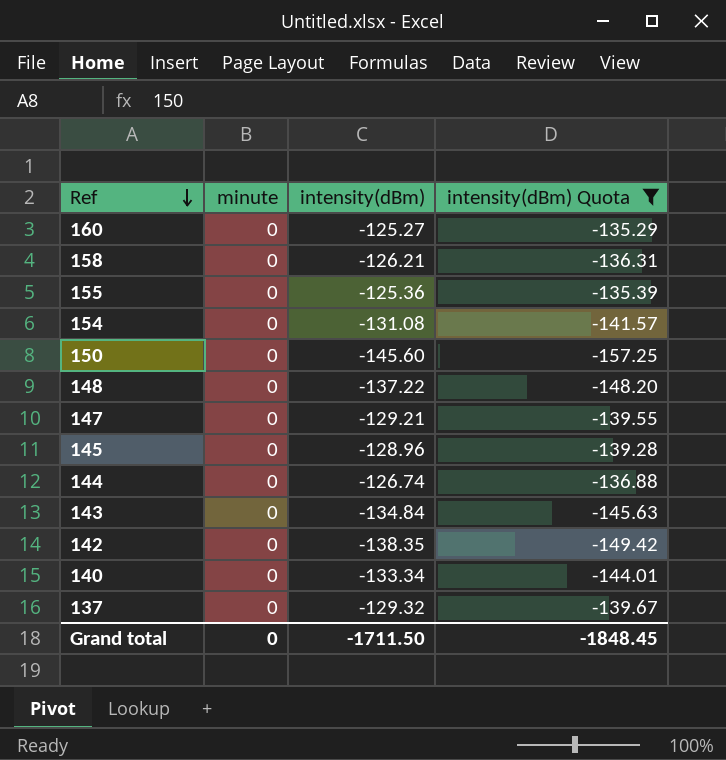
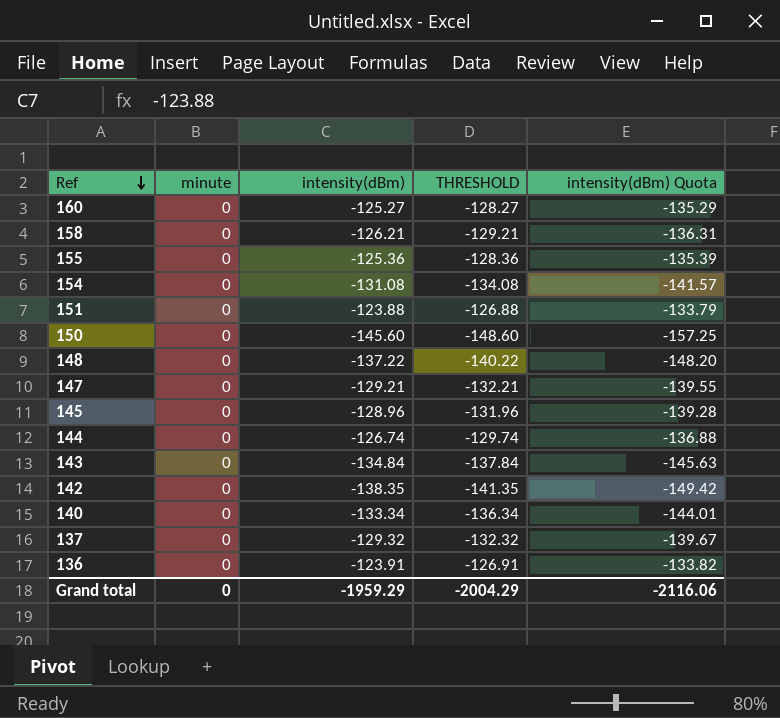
filter: intensity(dBm) Quota <= -135.29 -> none
column THRESHOLD | formula: none -> [intensity(dBm)] - 3
Grand total | intensity(dBm): -1711.50 -> -1959.29
Grand total | intensity(dBm) Quota: -1848.45 -> -2116.06

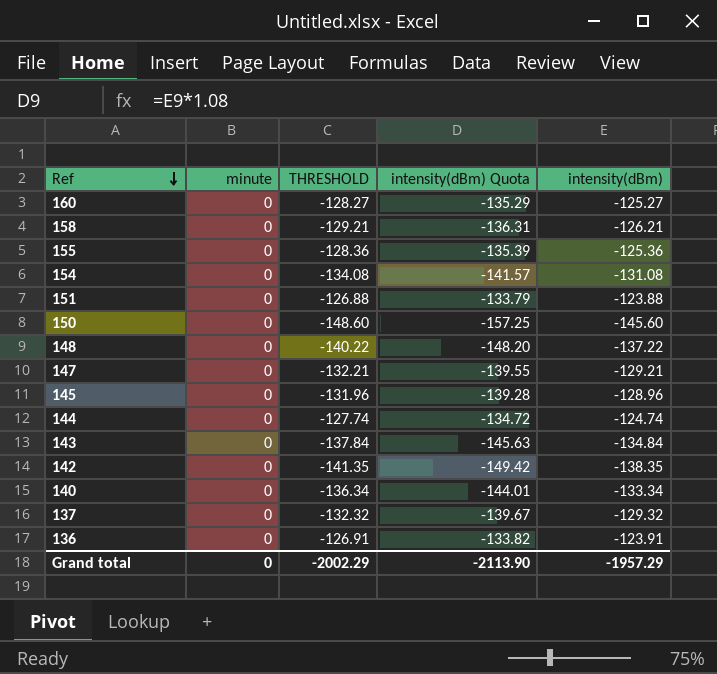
column intensity(dBm) | position: 3 -> 5
144 | THRESHOLD: -129.74 -> -127.74
144 | intensity(dBm) Quota: -136.88 -> -134.72
144 | intensity(dBm): -126.74 -> -124.74
Grand total | THRESHOLD: -2004.29 -> -2002.29
Grand total | intensity(dBm) Quota: -2116.06 -> -2113.90
Grand total | intensity(dBm): -1959.29 -> -1957.29

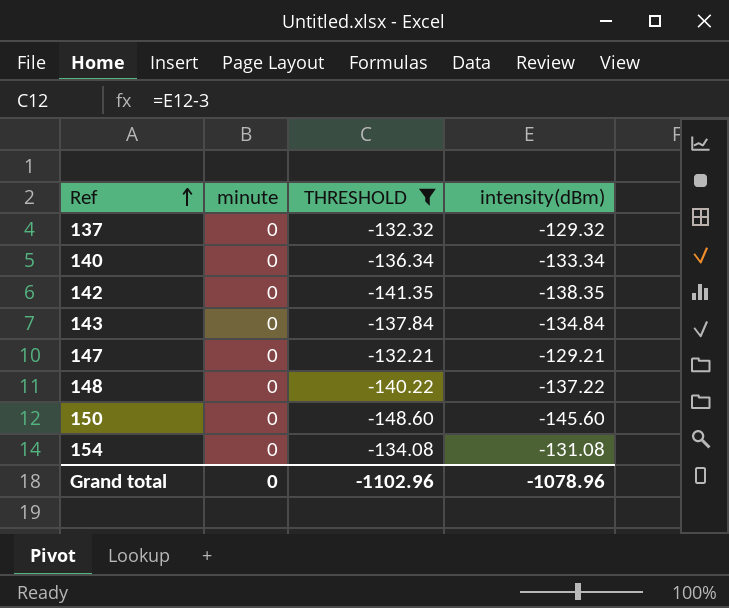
filter: none -> THRESHOLD <= -132.21
row order: Ref descending -> Ref ascending
column intensity(dBm) Quota | formula: [intensity(dBm)] * 1.08 -> none
Grand total | THRESHOLD: -2002.29 -> -1102.96
Grand total | intensity(dBm): -1957.29 -> -1078.96

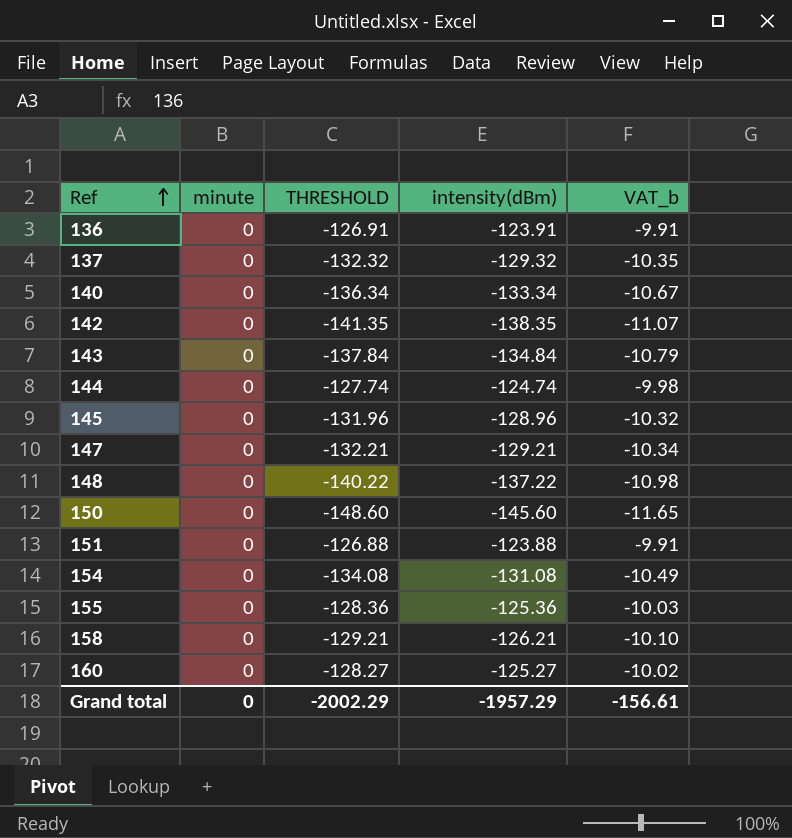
filter: THRESHOLD <= -132.21 -> none
column VAT_b | formula: none -> [intensity(dBm)] * 0.08
Grand total | THRESHOLD: -1102.96 -> -2002.29
Grand total | intensity(dBm): -1078.96 -> -1957.29

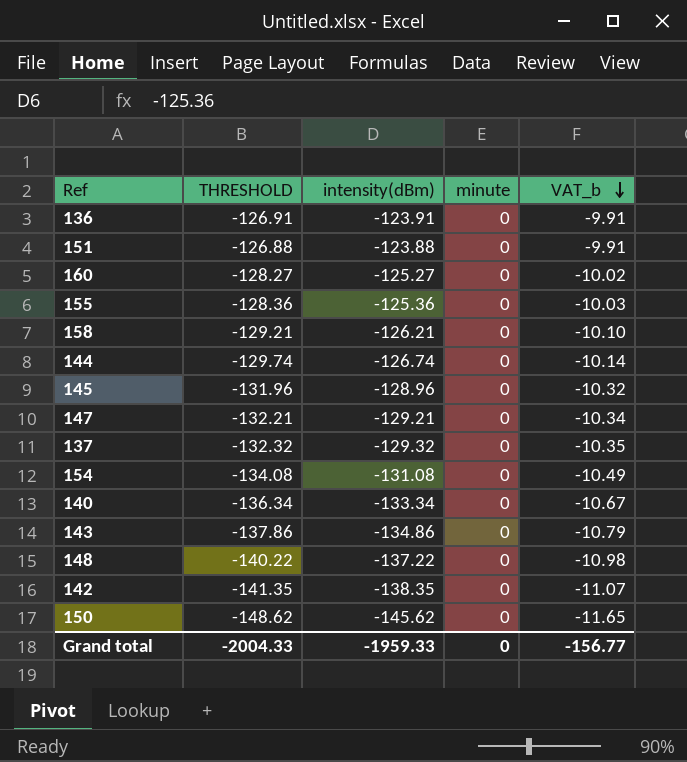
row order: Ref ascending -> VAT_b descending
column minute | position: 2 -> 4
144 | THRESHOLD: -127.74 -> -129.74
144 | intensity(dBm): -124.74 -> -126.74
144 | VAT_b: -9.98 -> -10.14
143 | THRESHOLD: -137.84 -> -137.86
143 | intensity(dBm): -134.84 -> -134.86
150 | THRESHOLD: -148.60 -> -148.62
150 | intensity(dBm): -145.60 -> -145.62
Grand total | THRESHOLD: -2002.29 -> -2004.33
Grand total | intensity(dBm): -1957.29 -> -1959.33
Grand total | VAT_b: -156.61 -> -156.77

